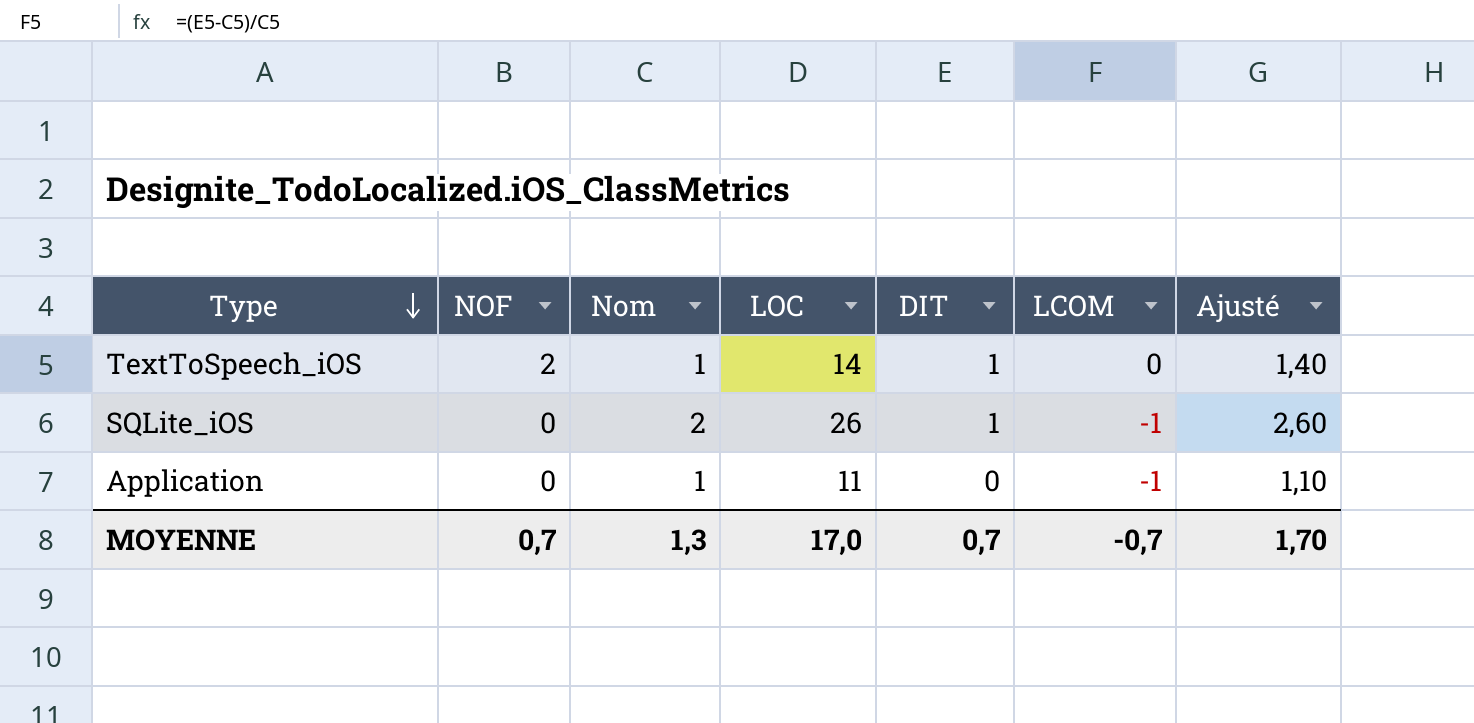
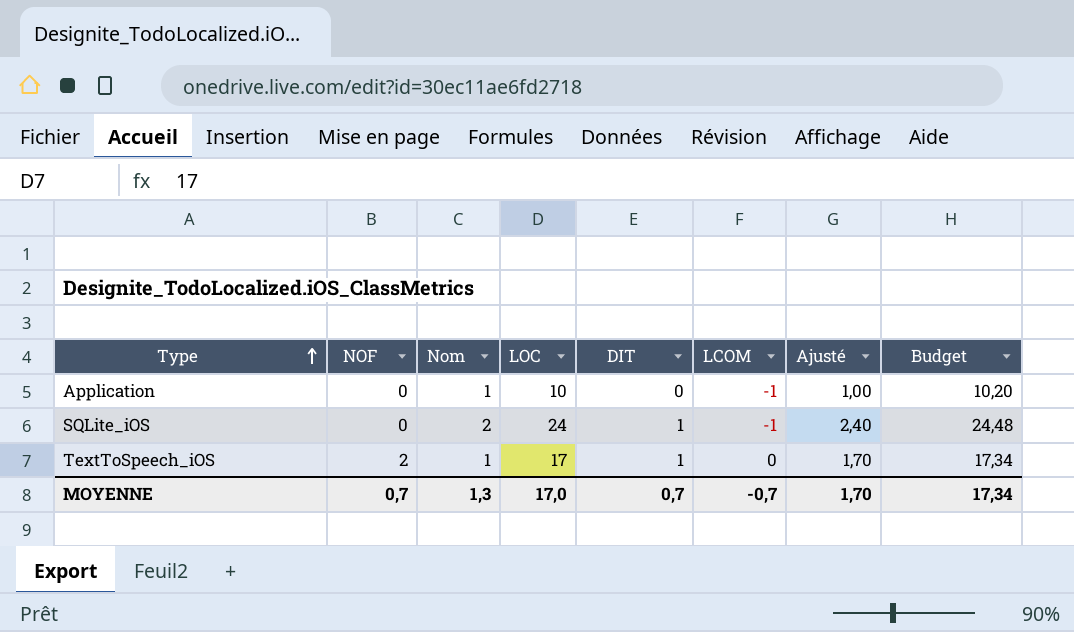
row order: Type descending -> Type ascending
column Budget | formula: none -> [LOC] * 1,02
Application | LOC: 11 -> 10
Application | Ajusté: 1,10 -> 1,00
SQLite_iOS | LOC: 26 -> 24
SQLite_iOS | Ajusté: 2,60 -> 2,40
TextToSpeech_iOS | LOC: 14 -> 17
TextToSpeech_iOS | Ajusté: 1,40 -> 1,70

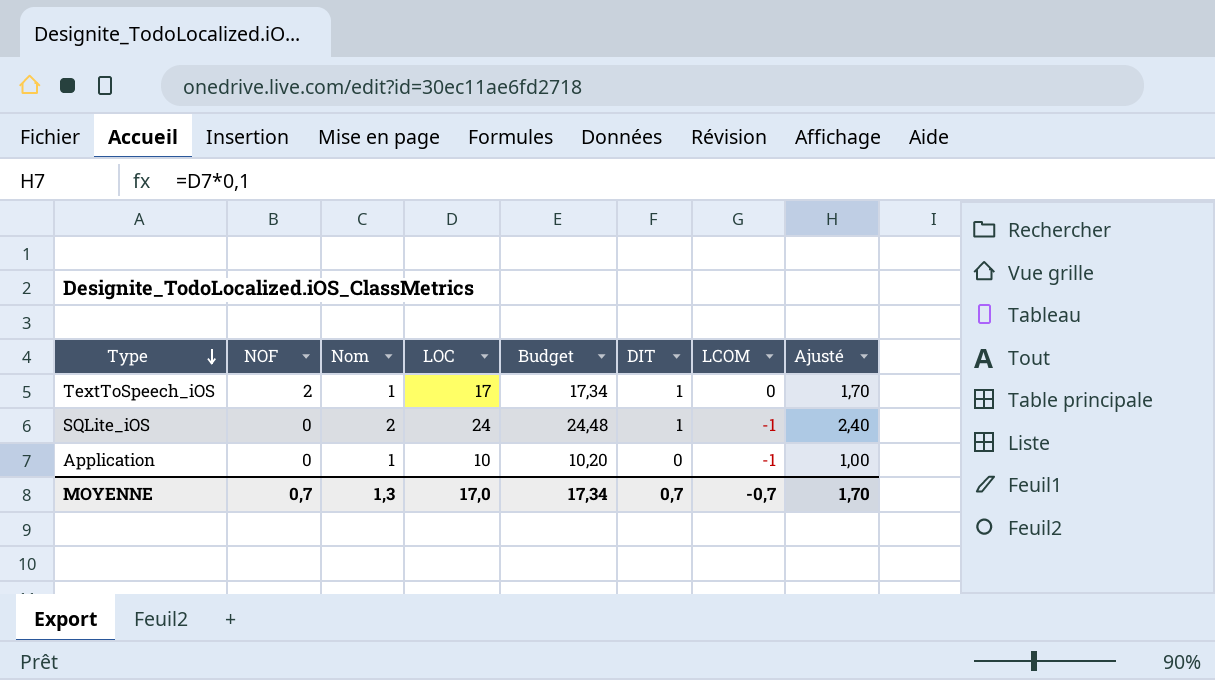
row order: Type ascending -> Type descending
column Budget | position: 8 -> 5

